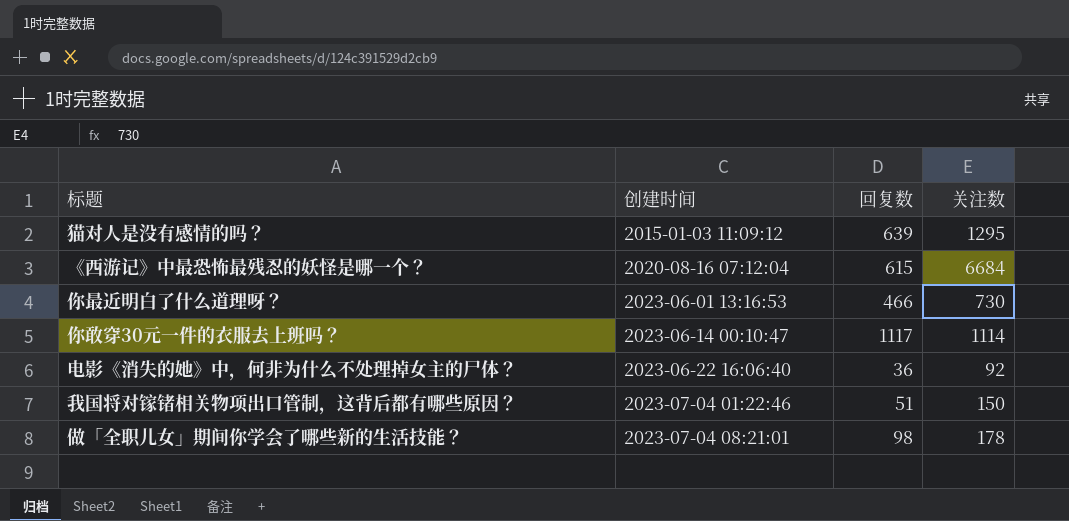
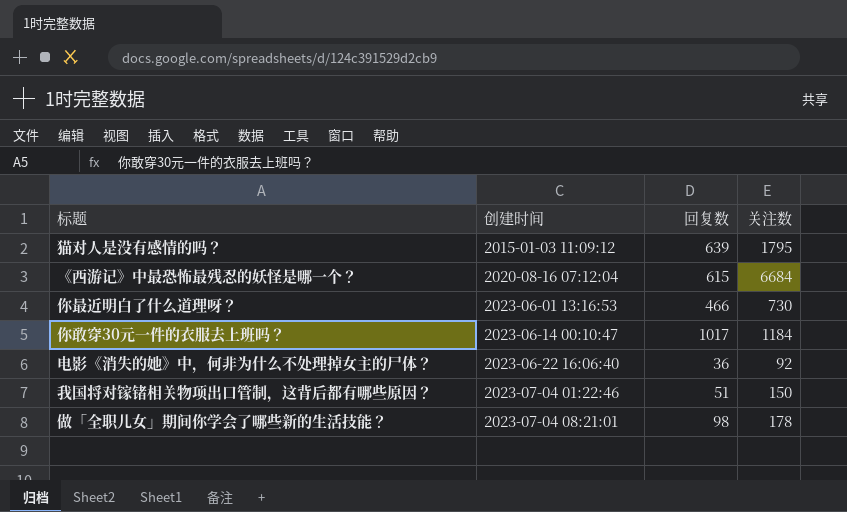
猫对人是没有感情的吗？ | 关注数: 1295 -> 1795
你敢穿30元一件的衣服去上班吗？ | 回复数: 1117 -> 1017
你敢穿30元一件的衣服去上班吗？ | 关注数: 1114 -> 1184

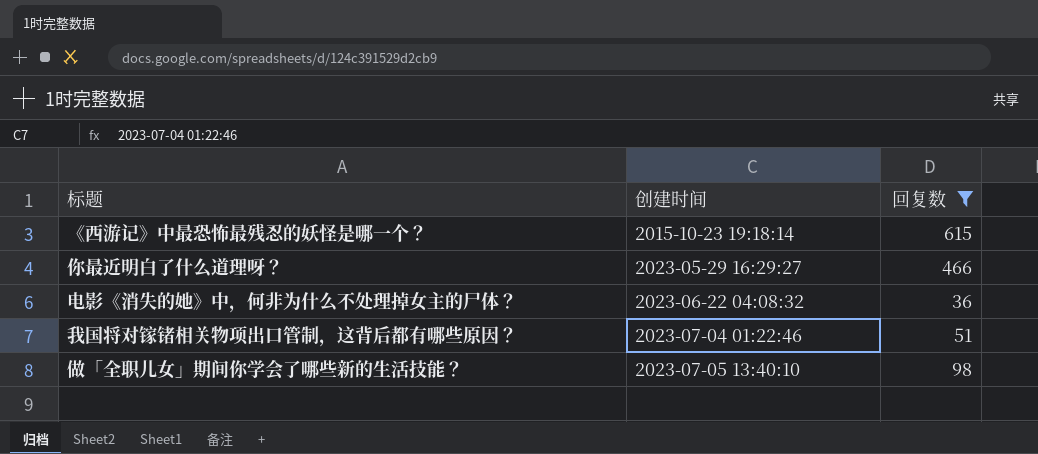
filter: none -> 回复数 <= 615
column 关注数 | position: 4 -> none
《西游记》中最恐怖最残忍的妖怪是哪一个？ | 创建时间: 2020-08-16 07:12:04 -> 2015-10-23 19:18:14
你最近明白了什么道理呀？ | 创建时间: 2023-06-01 13:16:53 -> 2023-05-29 16:29:27
电影《消失的她》中，何非为什么不处理掉女主的尸体？ | 创建时间: 2023-06-22 16:06:40 -> 2023-06-22 04:08:32
做「全职儿女」期间你学会了哪些新的生活技能？ | 创建时间: 2023-07-04 08:21:01 -> 2023-07-05 13:40:10

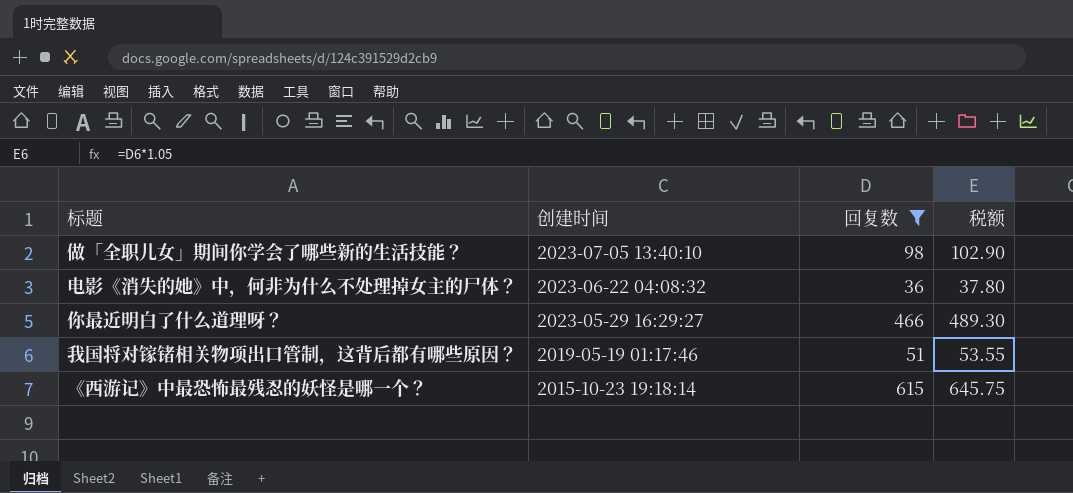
row order: 创建时间 ascending -> 创建时间 descending
column 税额 | formula: none -> [回复数] * 1.05
我国将对镓锗相关物项出口管制，这背后都有哪些原因？ | 创建时间: 2023-07-04 01:22:46 -> 2019-05-19 01:17:46

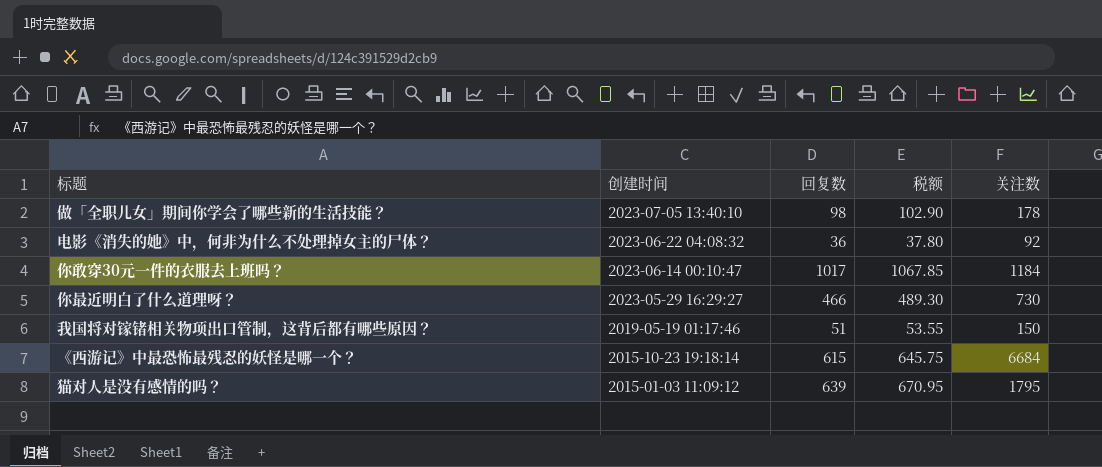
filter: 回复数 <= 615 -> none
column 关注数 | position: none -> 5

